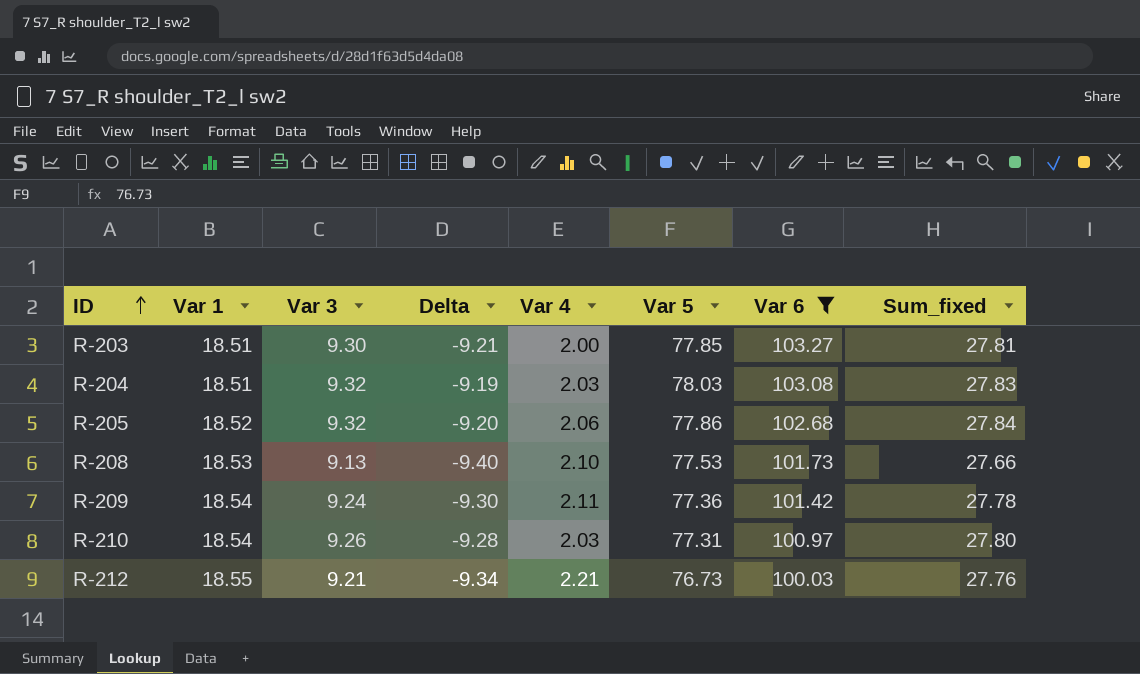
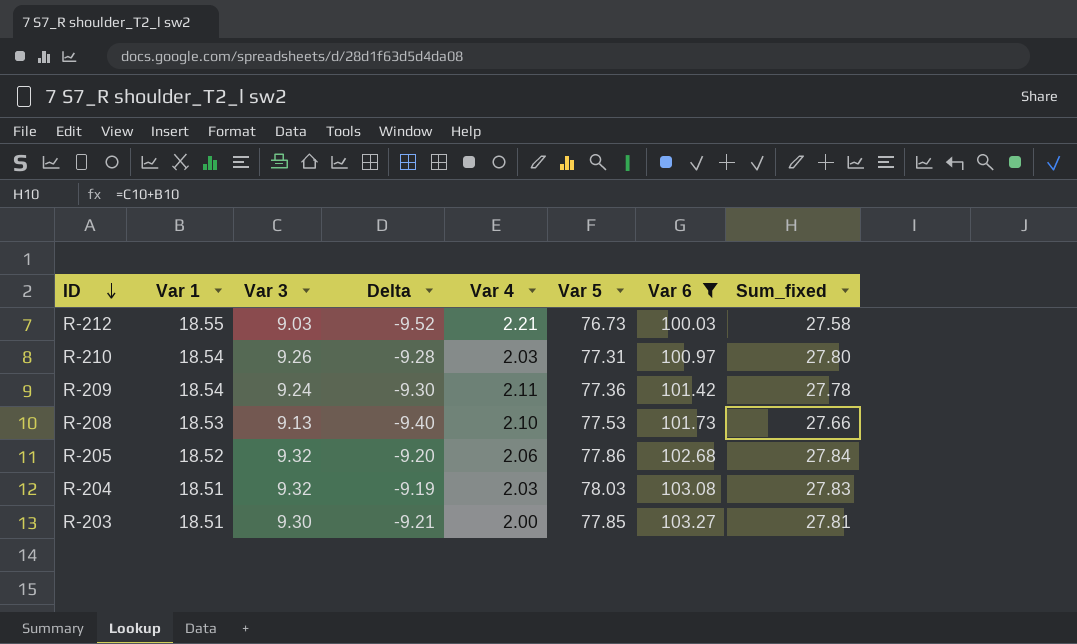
row order: ID ascending -> ID descending
R-212 | Var 3: 9.21 -> 9.03
R-212 | Delta: -9.34 -> -9.52
R-212 | Sum_fixed: 27.76 -> 27.58

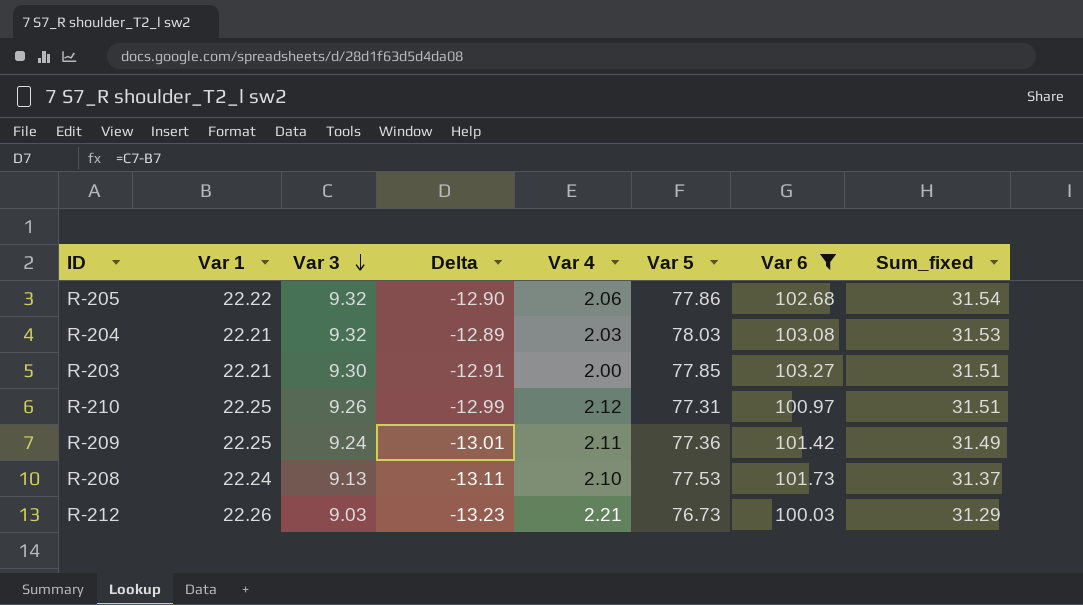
row order: ID descending -> Var 3 descending
R-205 | Var 1: 18.52 -> 22.22
R-205 | Delta: -9.20 -> -12.90
R-205 | Sum_fixed: 27.84 -> 31.54
R-204 | Var 1: 18.51 -> 22.21
R-204 | Delta: -9.19 -> -12.89
R-204 | Sum_fixed: 27.83 -> 31.53
R-203 | Var 1: 18.51 -> 22.21
R-203 | Delta: -9.21 -> -12.91
R-203 | Sum_fixed: 27.81 -> 31.51
R-210 | Var 1: 18.54 -> 22.25
R-210 | Delta: -9.28 -> -12.99
R-210 | Var 4: 2.03 -> 2.12
R-210 | Sum_fixed: 27.80 -> 31.51
R-209 | Var 1: 18.54 -> 22.25
R-209 | Delta: -9.30 -> -13.01
R-209 | Sum_fixed: 27.78 -> 31.49
R-208 | Var 1: 18.53 -> 22.24
R-208 | Delta: -9.40 -> -13.11
R-208 | Sum_fixed: 27.66 -> 31.37
R-212 | Var 1: 18.55 -> 22.26
R-212 | Delta: -9.52 -> -13.23
R-212 | Sum_fixed: 27.58 -> 31.29

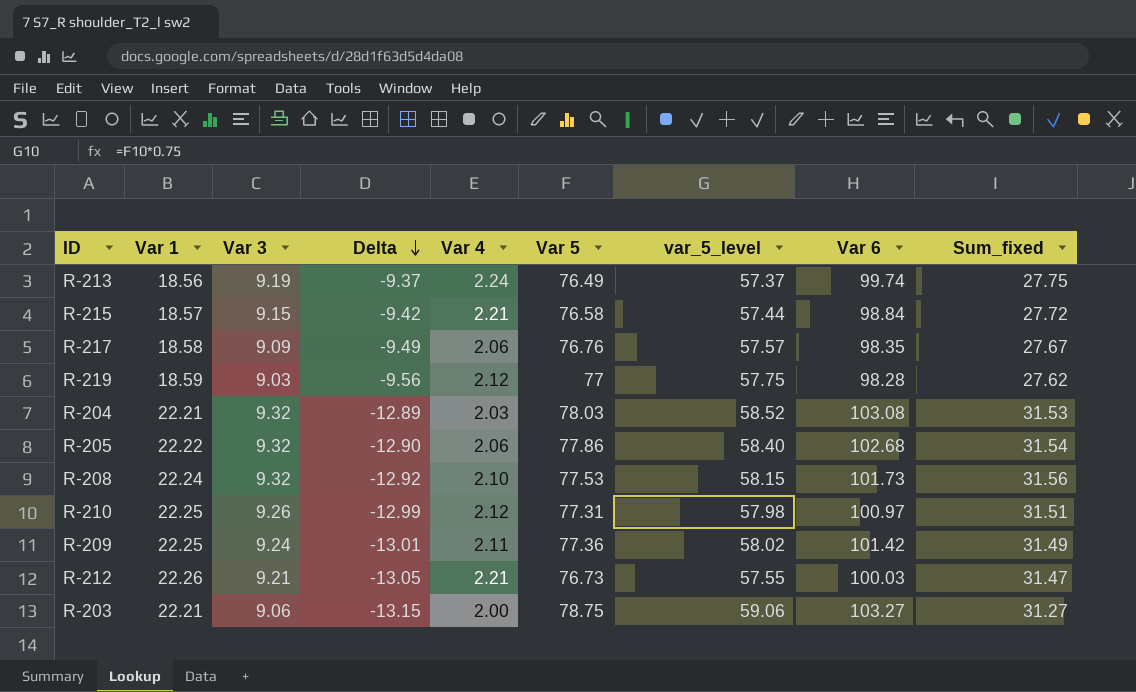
filter: Var 6 >= 100.03 -> none
row order: Var 3 descending -> Delta descending
column var_5_level | formula: none -> [Var 5] * 0.75
R-208 | Var 3: 9.13 -> 9.32
R-208 | Delta: -13.11 -> -12.92
R-208 | Sum_fixed: 31.37 -> 31.56
R-212 | Var 3: 9.03 -> 9.21
R-212 | Delta: -13.23 -> -13.05
R-212 | Sum_fixed: 31.29 -> 31.47
R-203 | Var 3: 9.30 -> 9.06
R-203 | Delta: -12.91 -> -13.15
R-203 | Var 5: 77.85 -> 78.75
R-203 | Sum_fixed: 31.51 -> 31.27

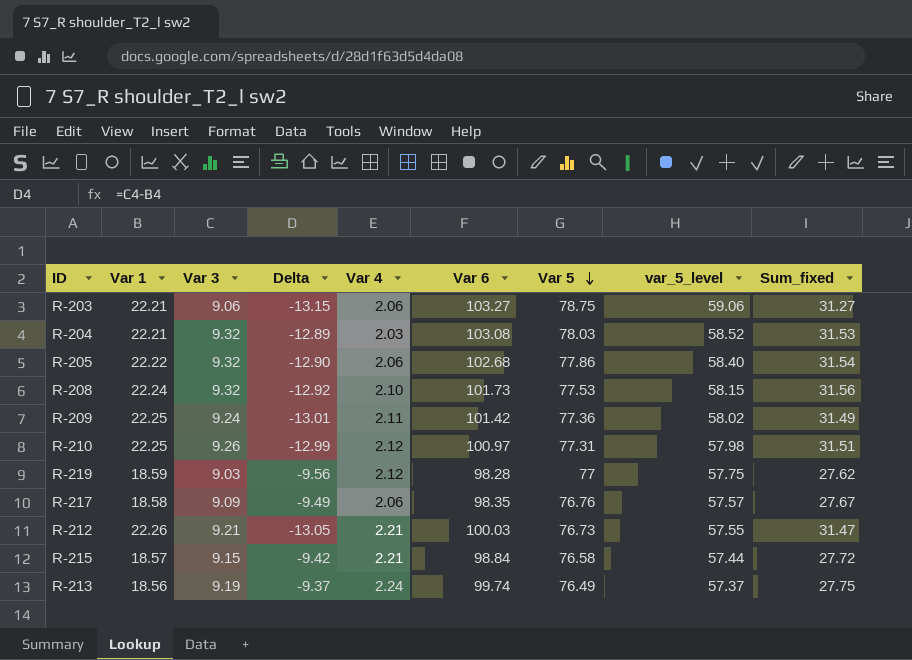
row order: Delta descending -> Var 5 descending
column Var 6 | position: 8 -> 6
R-203 | Var 4: 2.00 -> 2.06

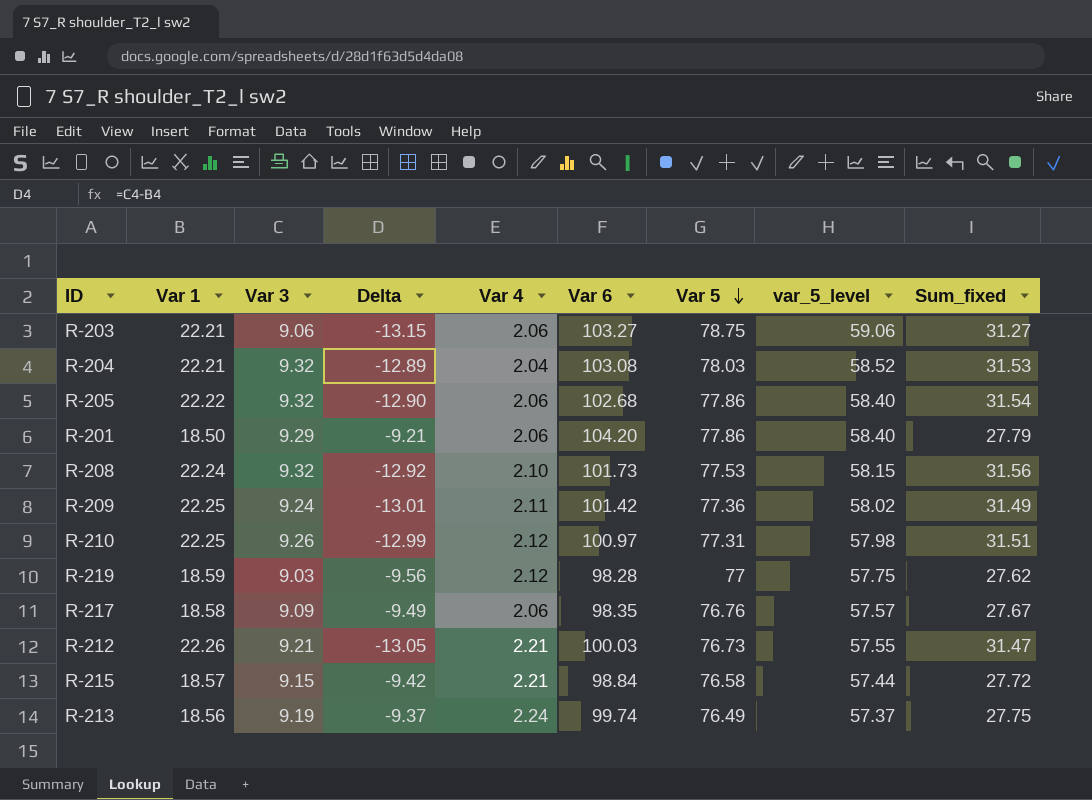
R-204 | Var 4: 2.03 -> 2.04
row R-201: none -> 18.50 | 9.29 | -9.21 | 2.06 | 104.20 | 77.86 | 58.40 | 27.79

